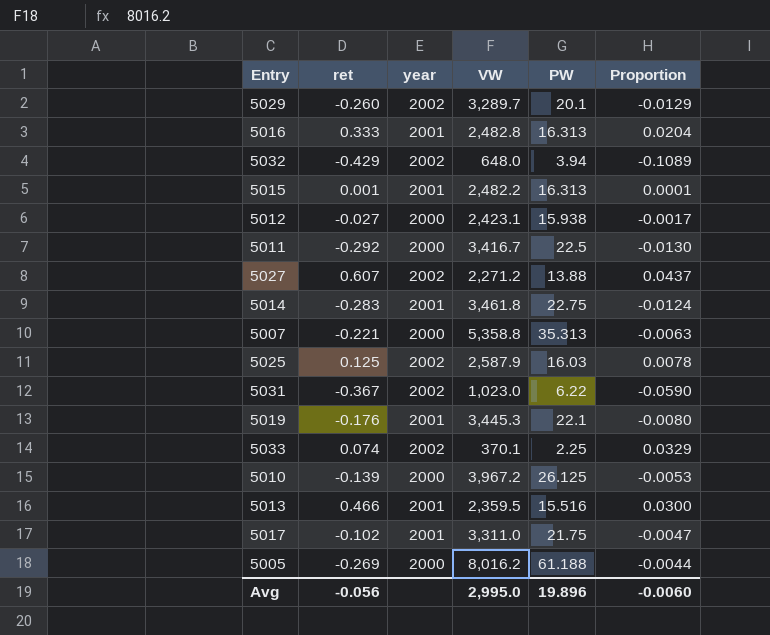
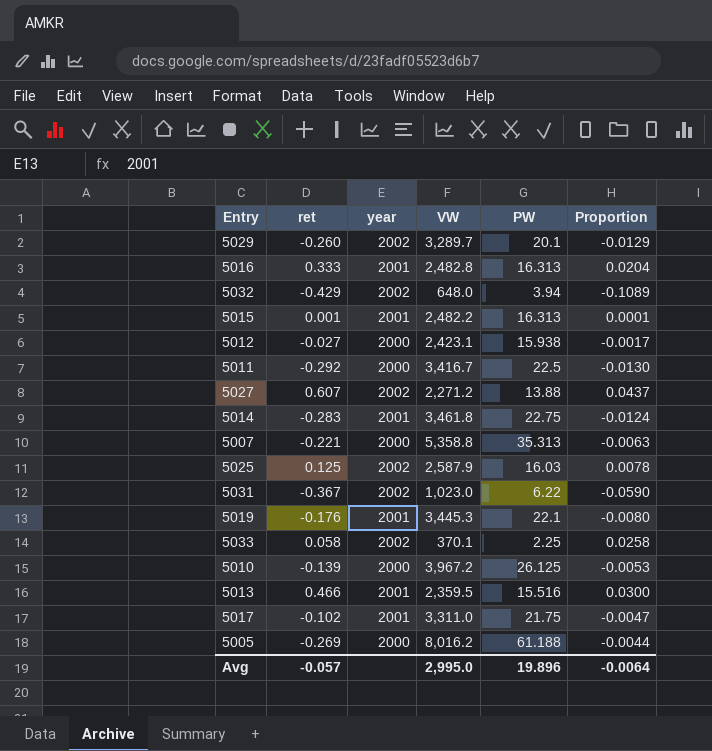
5033 | ret: 0.074 -> 0.058
5033 | Proportion: 0.0329 -> 0.0258
Avg | ret: -0.056 -> -0.057
Avg | Proportion: -0.0060 -> -0.0064

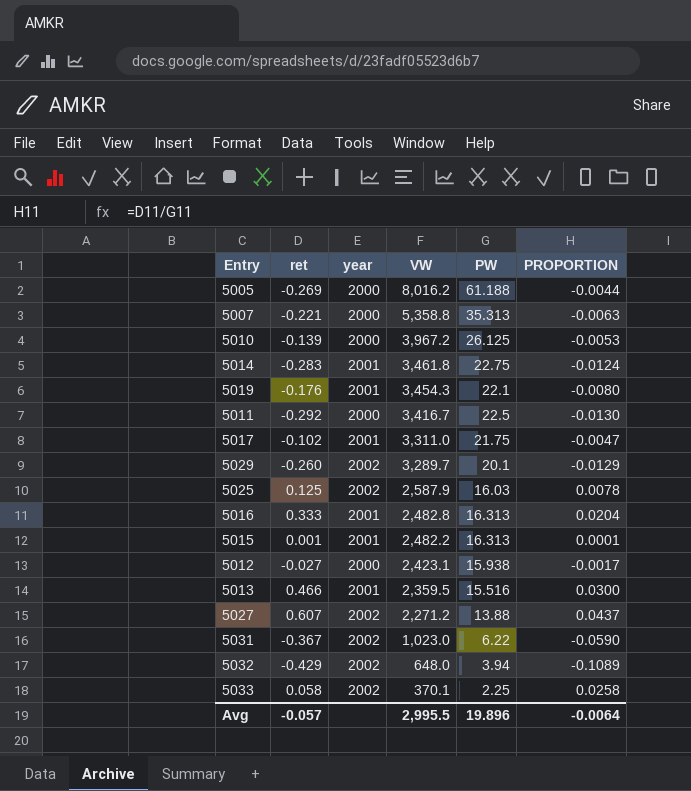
row order: none -> VW descending
column name: Proportion -> PROPORTION
5019 | VW: 3,445.3 -> 3,454.3
Avg | VW: 2,995.0 -> 2,995.5

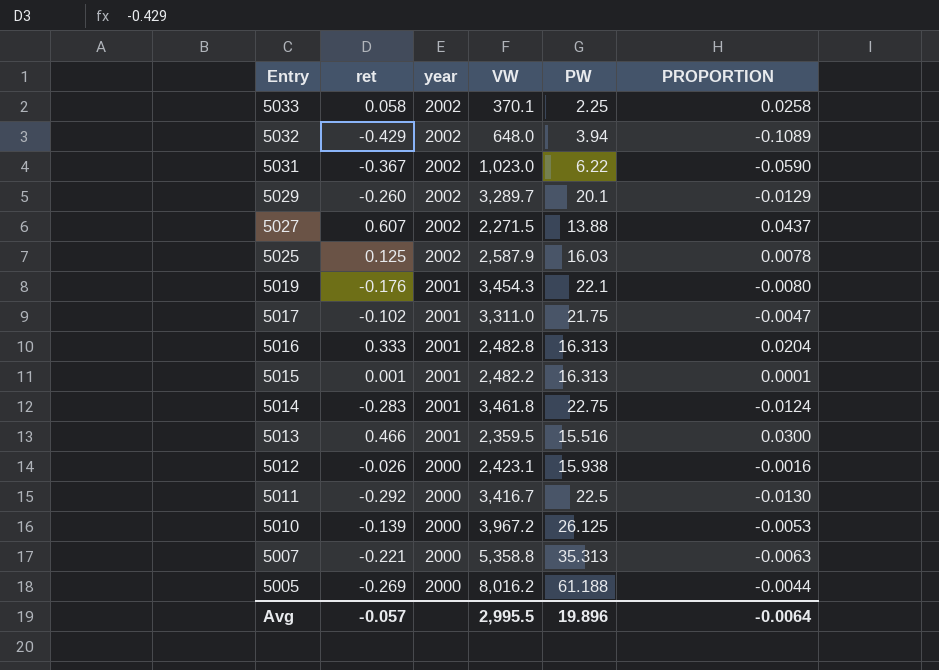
row order: VW descending -> Entry descending
5027 | VW: 2,271.2 -> 2,271.5
5012 | ret: -0.027 -> -0.026
5012 | PROPORTION: -0.0017 -> -0.0016

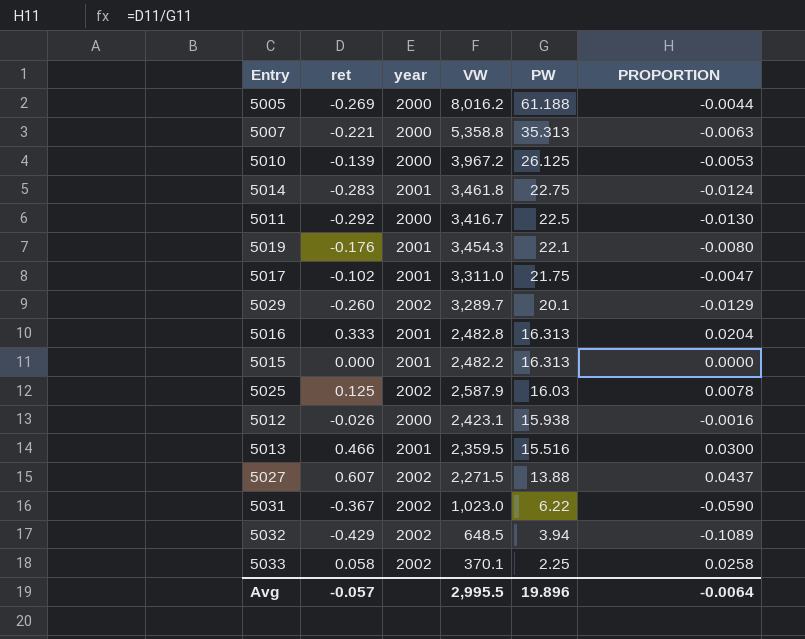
row order: Entry descending -> PW descending
5015 | ret: 0.001 -> 0.000
5015 | PROPORTION: 0.0001 -> 0.0000
5032 | VW: 648.0 -> 648.5

